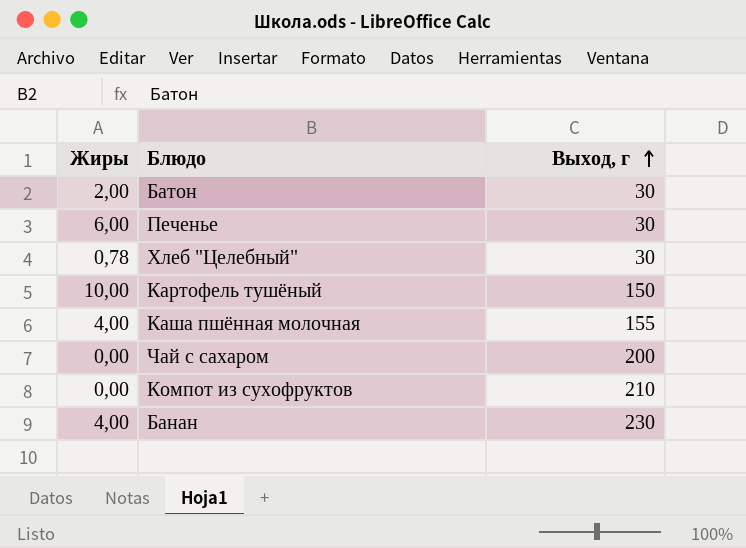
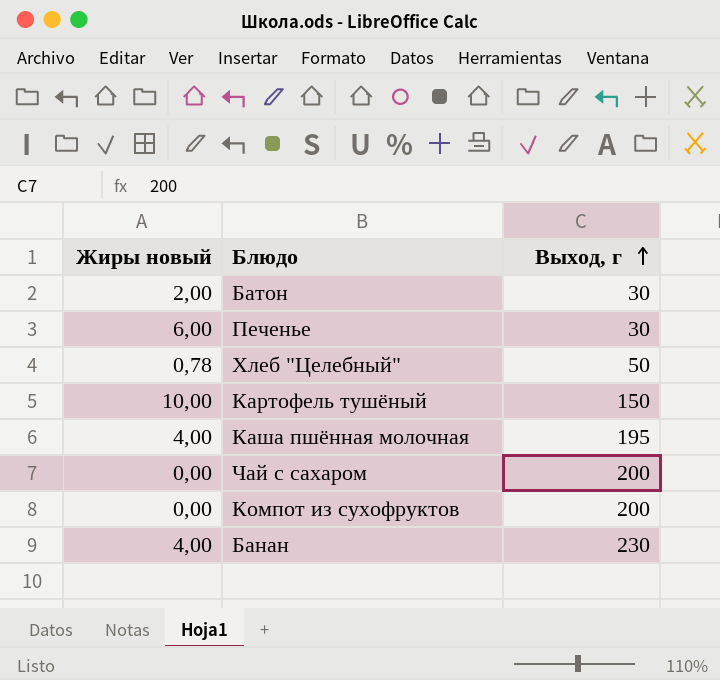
column name: Жиры -> Жиры новый
Хлеб "Целебный" | Выход, г: 30 -> 50
Каша пшённая молочная | Выход, г: 155 -> 195
Компот из сухофруктов | Выход, г: 210 -> 200

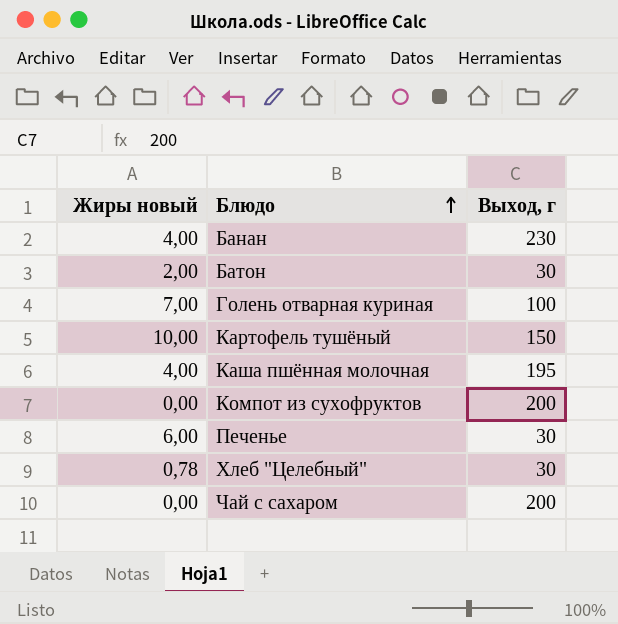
row order: Выход, г ascending -> Блюдо ascending
row Голень отварная куриная: none -> 7,00 | 100
Хлеб "Целебный" | Выход, г: 50 -> 30

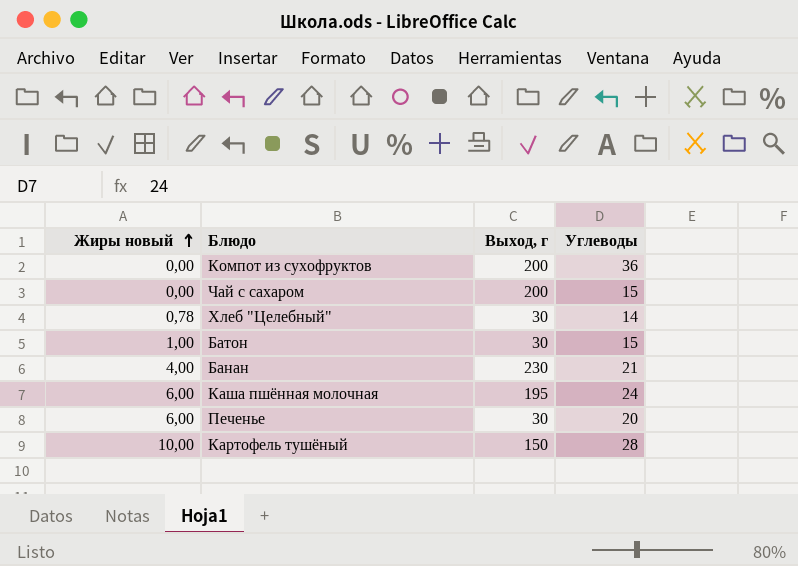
row order: Блюдо ascending -> Жиры новый ascending
column Углеводы | position: none -> 4
row Голень отварная куриная: 7,00 | 100 -> none
Батон | Жиры новый: 2,00 -> 1,00
Каша пшённая молочная | Жиры новый: 4,00 -> 6,00

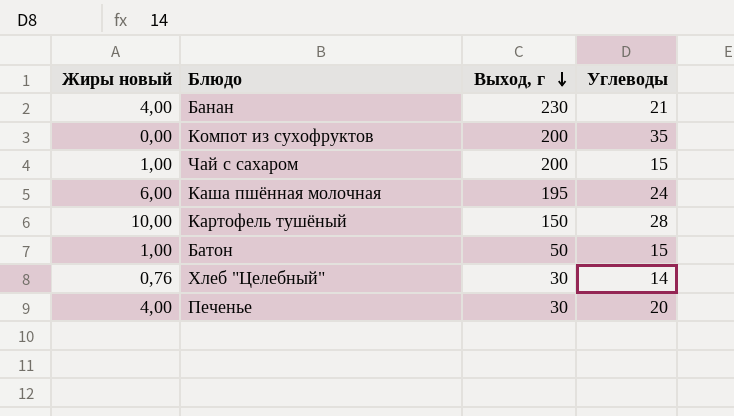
row order: Жиры новый ascending -> Выход, г descending
Компот из сухофруктов | Углеводы: 36 -> 35
Чай с сахаром | Жиры новый: 0,00 -> 1,00
Батон | Выход, г: 30 -> 50
Хлеб "Целебный" | Жиры новый: 0,78 -> 0,76
Печенье | Жиры новый: 6,00 -> 4,00

